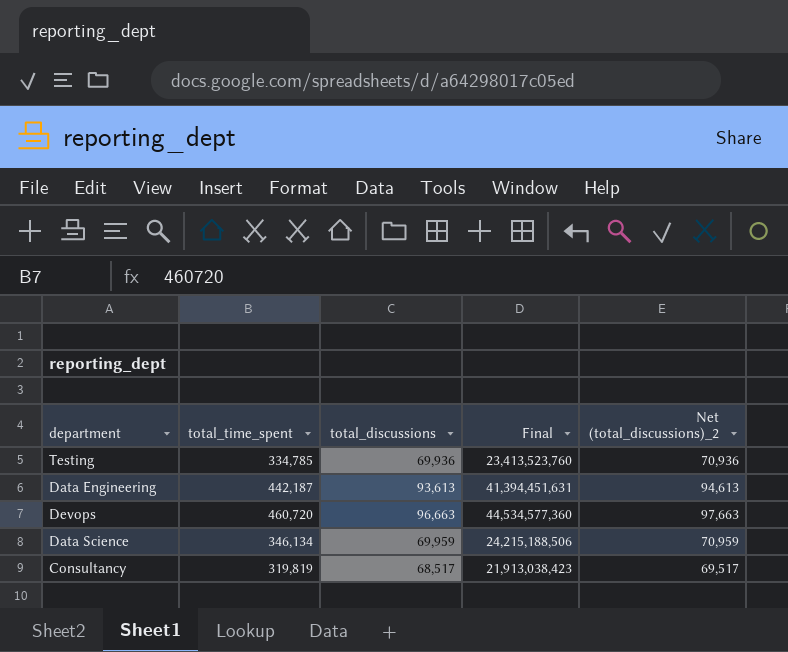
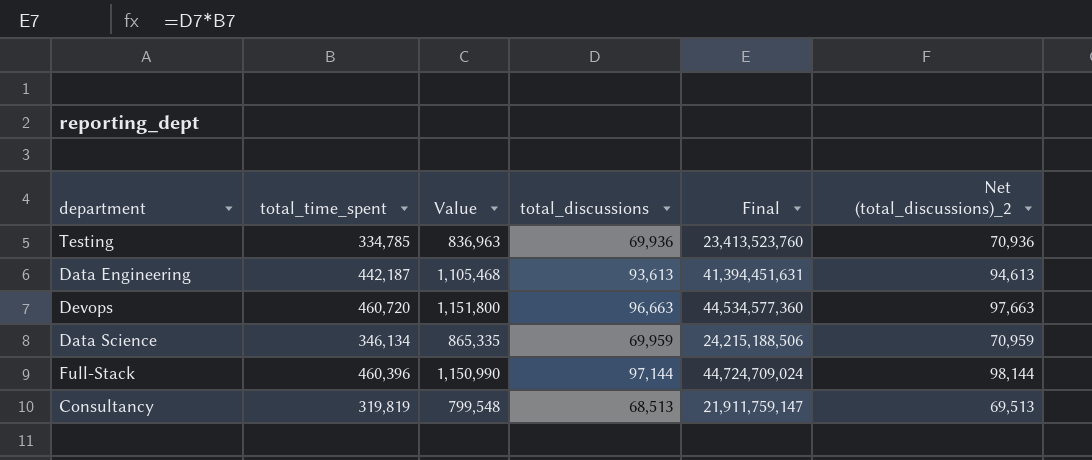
column Value | formula: none -> [total_time_spent] * 2.5
row Full-Stack: none -> 460,396 | 1,150,990 | 97,144 | 44,724,709,024 | 98,144
Consultancy | total_discussions: 68,517 -> 68,513
Consultancy | Final: 21,913,038,423 -> 21,911,759,147
Consultancy | Net (total_discussions)_2: 69,517 -> 69,513

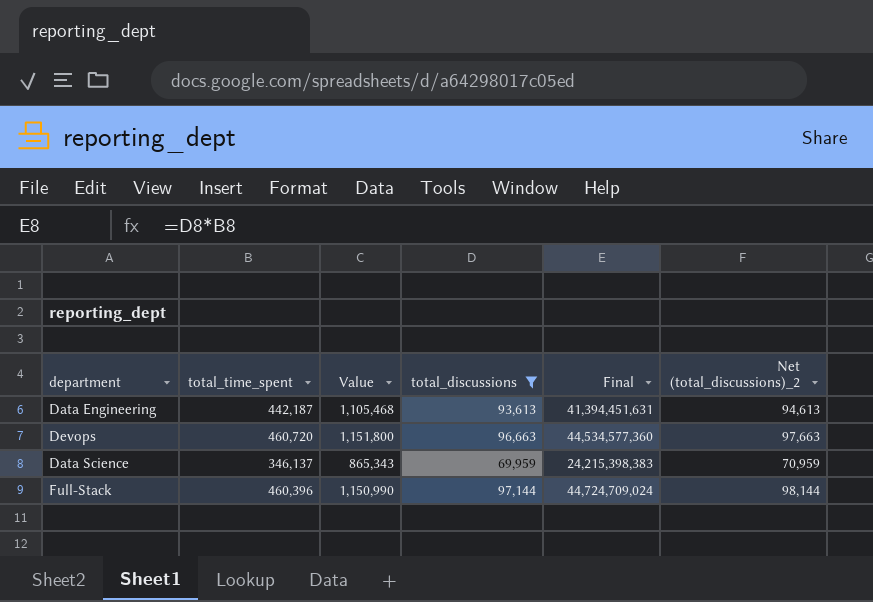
filter: none -> total_discussions >= 69,959
Data Science | total_time_spent: 346,134 -> 346,137
Data Science | Value: 865,335 -> 865,343
Data Science | Final: 24,215,188,506 -> 24,215,398,383

